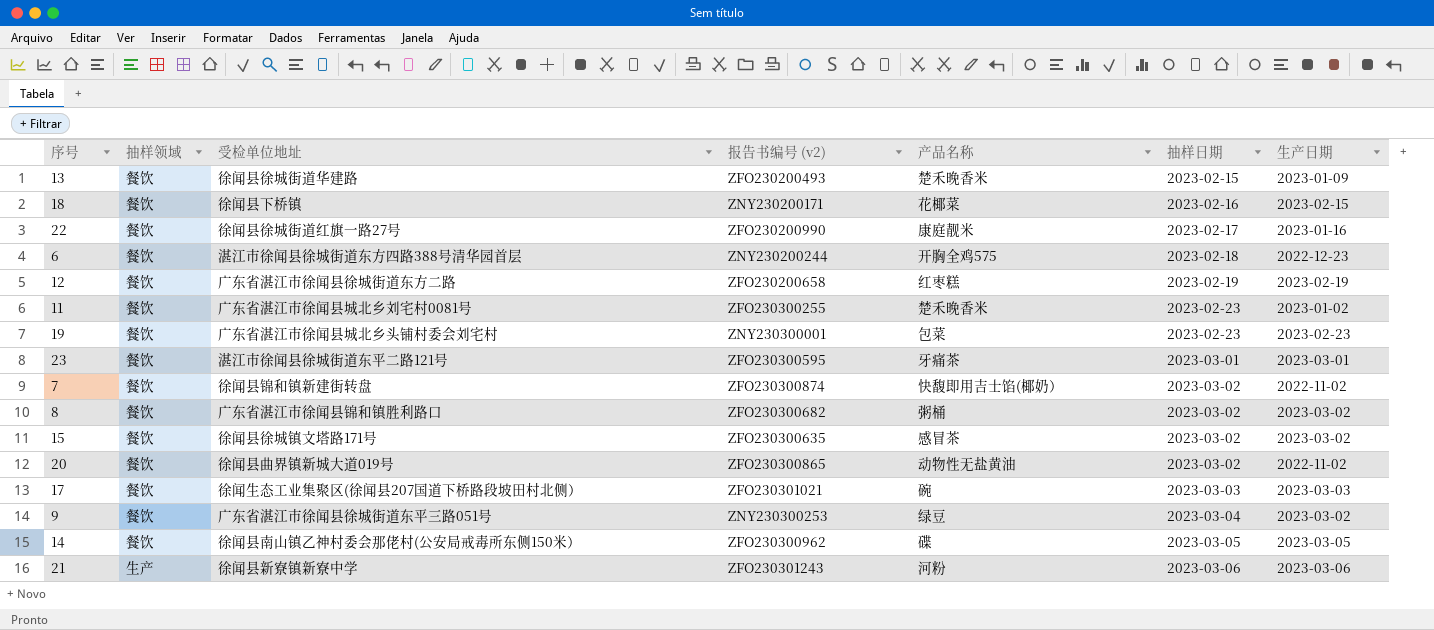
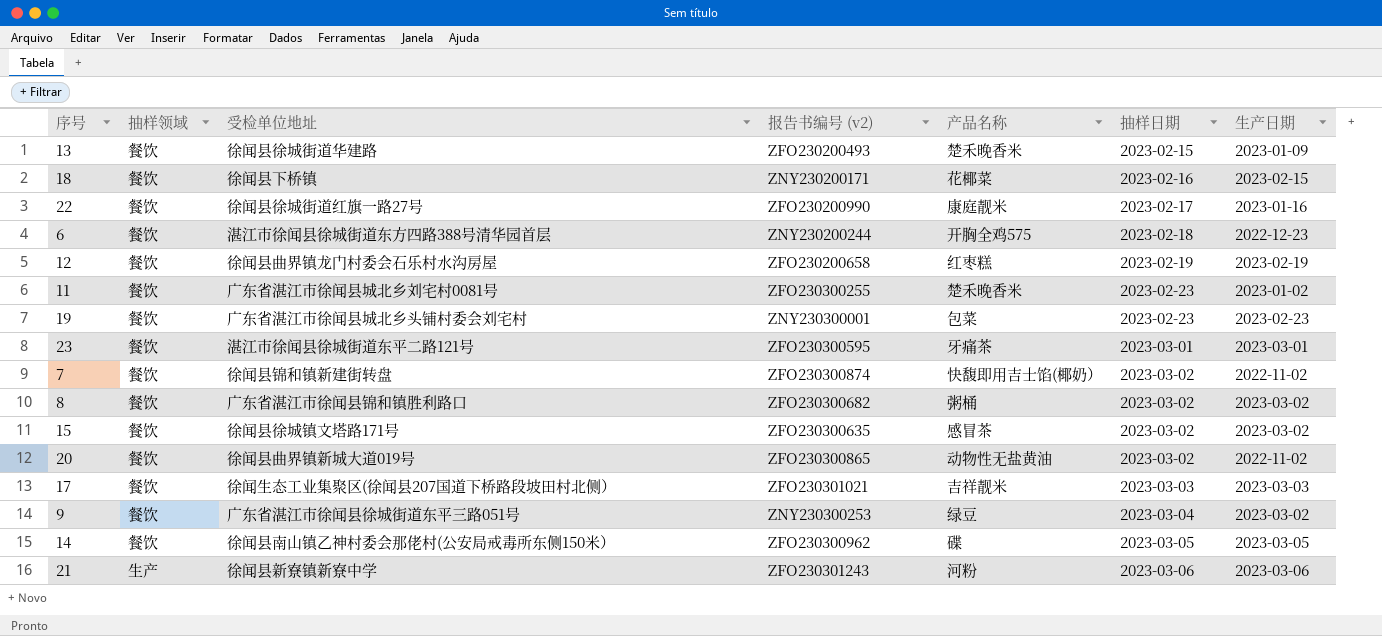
12 | 受检单位地址: 广东省湛江市徐闻县徐城街道东方二路 -> 徐闻县曲界镇龙门村委会石乐村水沟房屋
17 | 产品名称: 碗 -> 吉祥靓米

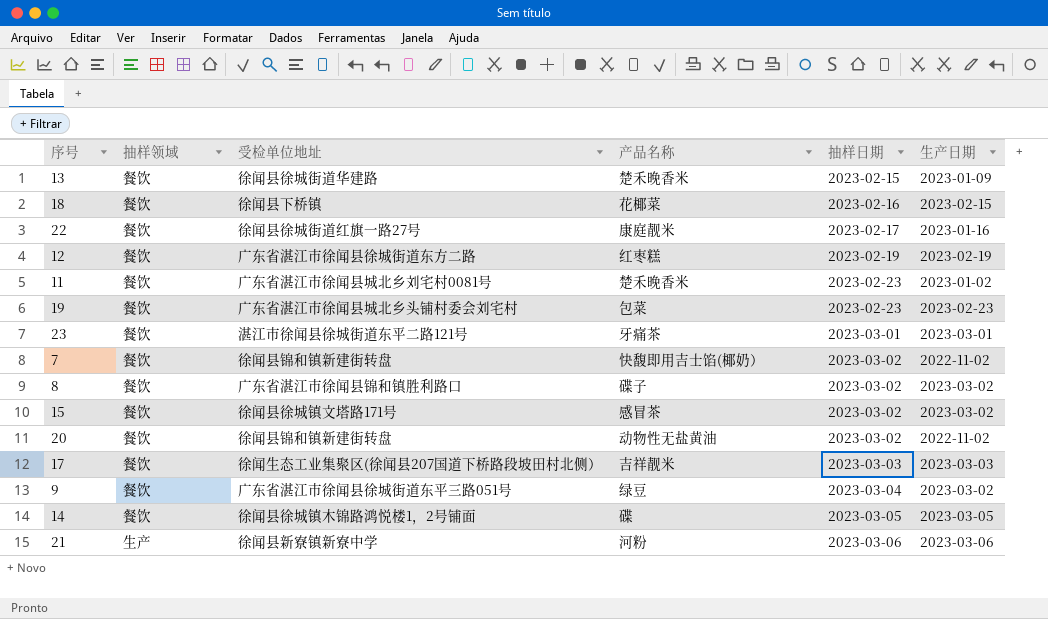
column 报告书编号 (v2) | position: 4 -> none
row 6: 餐饮 | 湛江市徐闻县徐城街道东方四路388号清华园首层 | ZNY230200244 | 开胸全鸡575 | 2023-02-18 | 2022-12-23 -> none
12 | 受检单位地址: 徐闻县曲界镇龙门村委会石乐村水沟房屋 -> 广东省湛江市徐闻县徐城街道东方二路
8 | 产品名称: 粥桶 -> 碟子
20 | 受检单位地址: 徐闻县曲界镇新城大道019号 -> 徐闻县锦和镇新建街转盘
14 | 受检单位地址: 徐闻县南山镇乙神村委会那佬村(公安局戒毒所东侧150米） -> 徐闻县徐城镇木锦路鸿悦楼1，2号铺面

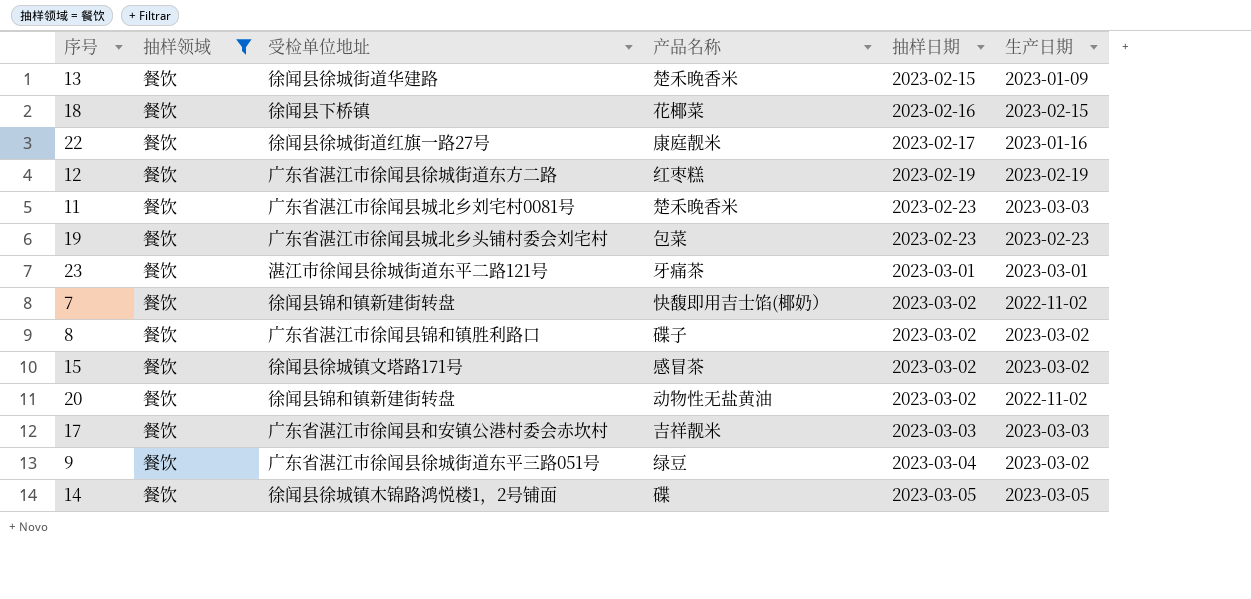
filter: none -> 抽样领域 = 餐饮
11 | 生产日期: 2023-01-02 -> 2023-03-03
17 | 受检单位地址: 徐闻生态工业集聚区(徐闻县207国道下桥路段坡田村北侧） -> 广东省湛江市徐闻县和安镇公港村委会赤坎村

